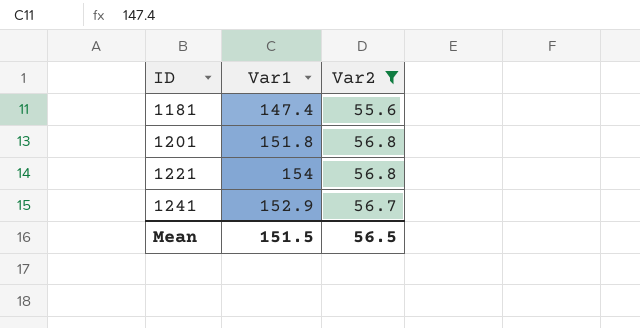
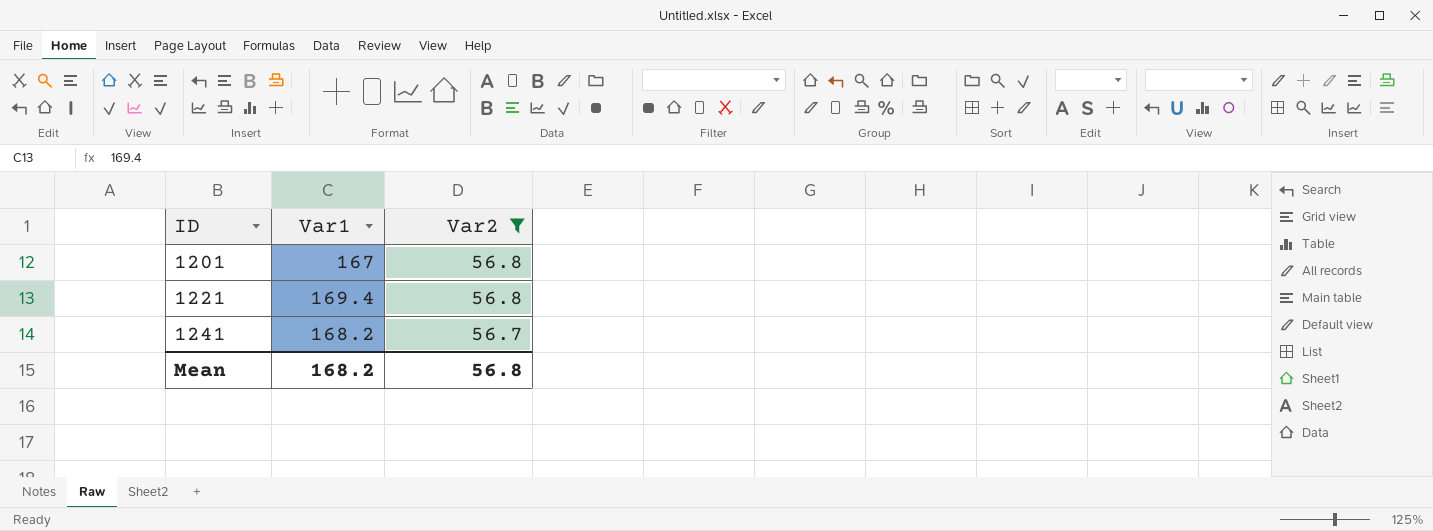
row 1181: 147.4 | 55.6 -> none
1201 | Var1: 151.8 -> 167
1221 | Var1: 154 -> 169.4
1241 | Var1: 152.9 -> 168.2
Mean | Var1: 151.5 -> 168.2
Mean | Var2: 56.5 -> 56.8

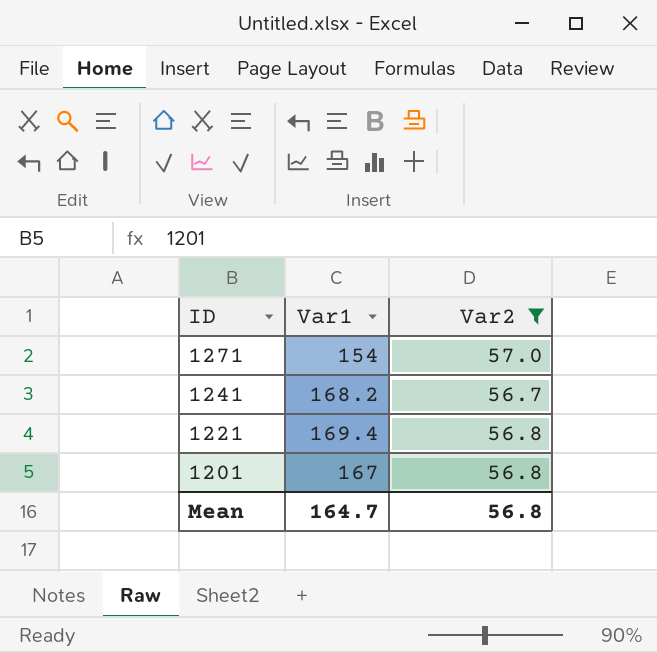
row order: ID ascending -> ID descending
row 1271: none -> 154 | 57.0
Mean | Var1: 168.2 -> 164.7

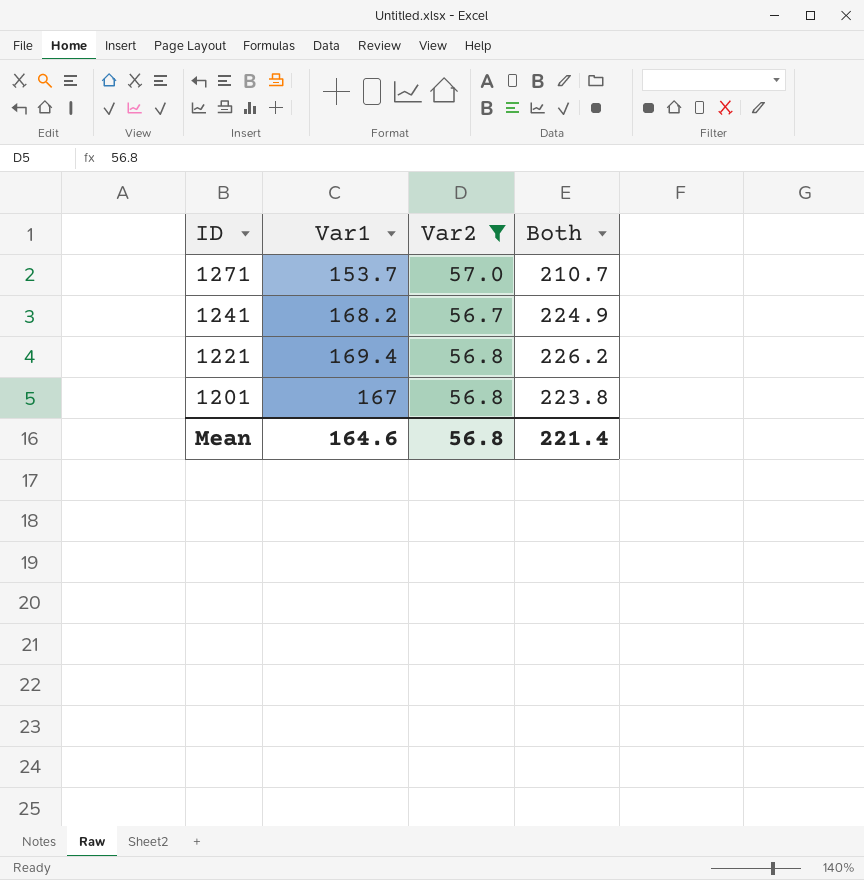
column Both | formula: none -> [Var1] + [Var2]
1271 | Var1: 154 -> 153.7
Mean | Var1: 164.7 -> 164.6

